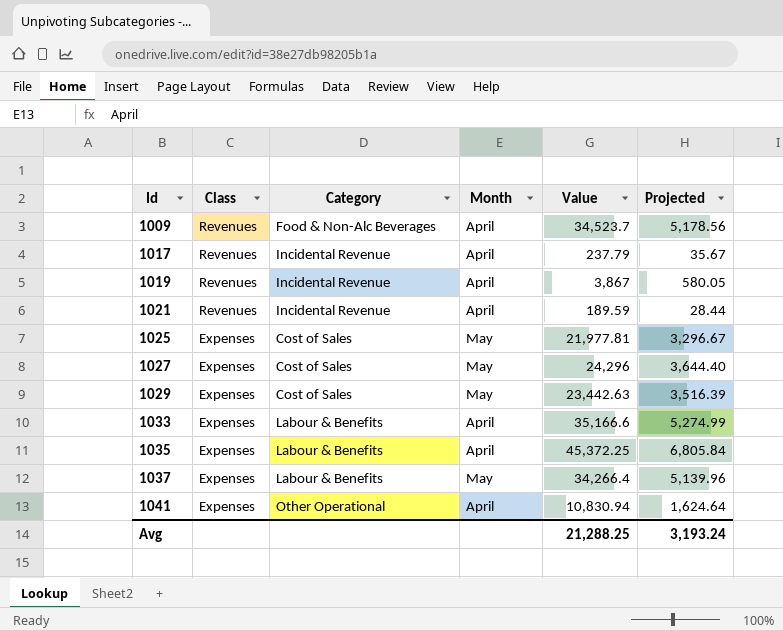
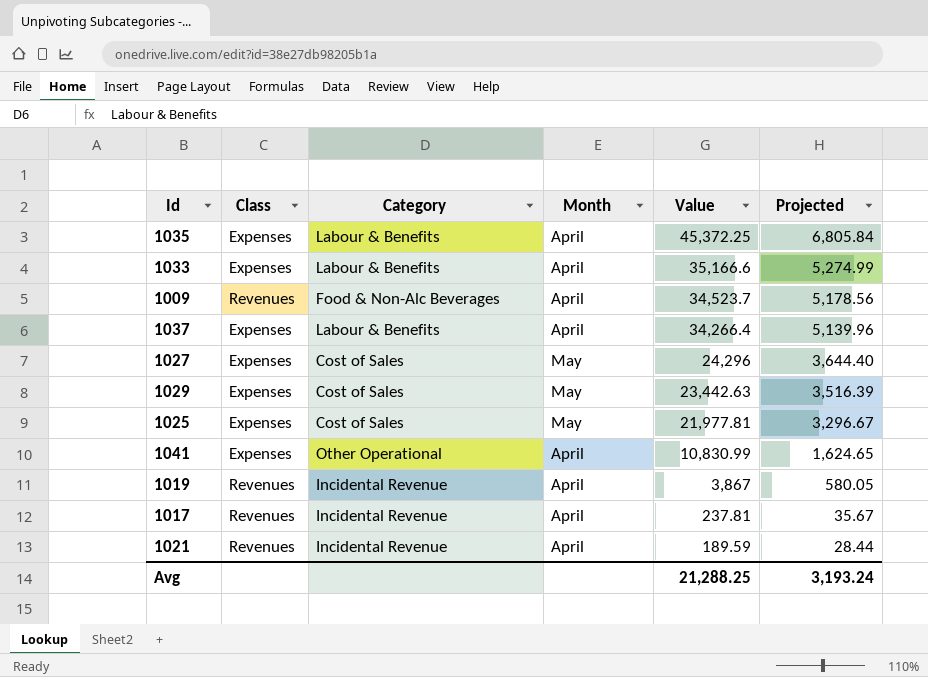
row order: Id ascending -> Value descending
1037 | Month: May -> April
1041 | Value: 10,830.94 -> 10,830.99
1041 | Projected: 1,624.64 -> 1,624.65
1017 | Value: 237.79 -> 237.81

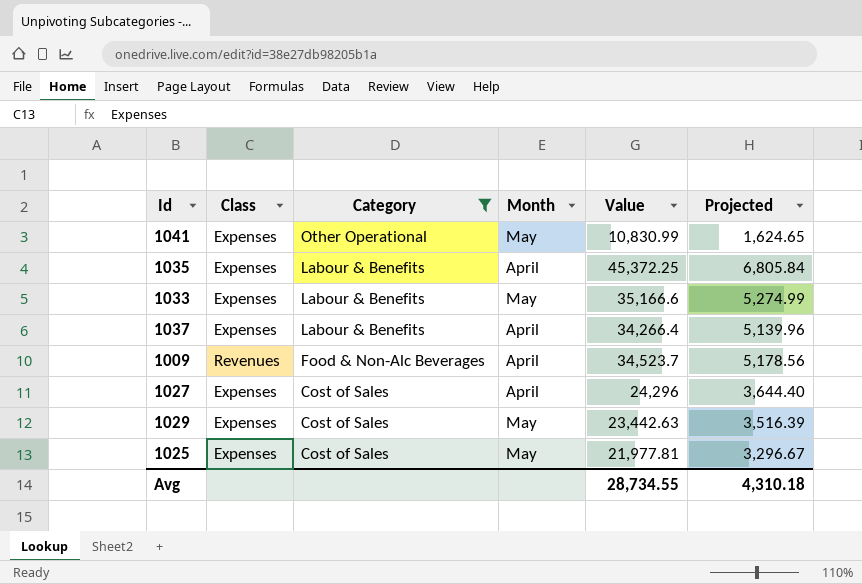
filter: none -> Category != Incidental Revenue
row order: Value descending -> Category descending
1041 | Month: April -> May
1033 | Month: April -> May
1027 | Month: May -> April
Avg | Value: 21,288.25 -> 28,734.55
Avg | Projected: 3,193.24 -> 4,310.18

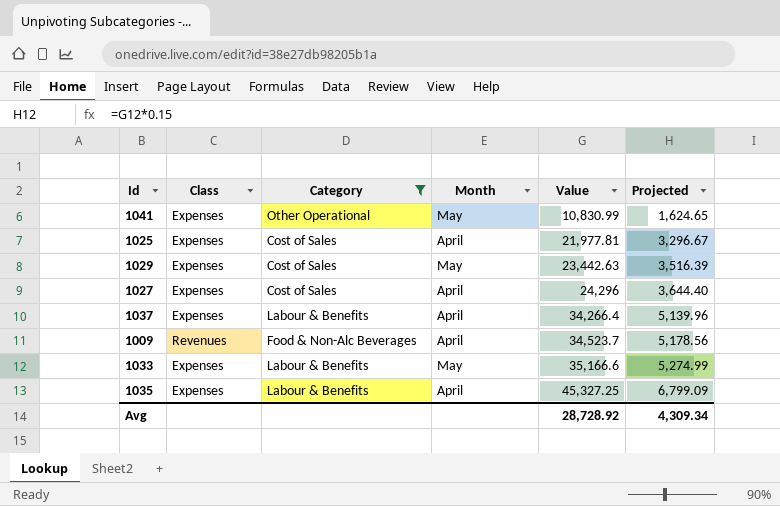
row order: Category descending -> Value ascending
1025 | Month: May -> April
1035 | Value: 45,372.25 -> 45,327.25
1035 | Projected: 6,805.84 -> 6,799.09
Avg | Value: 28,734.55 -> 28,728.92
Avg | Projected: 4,310.18 -> 4,309.34

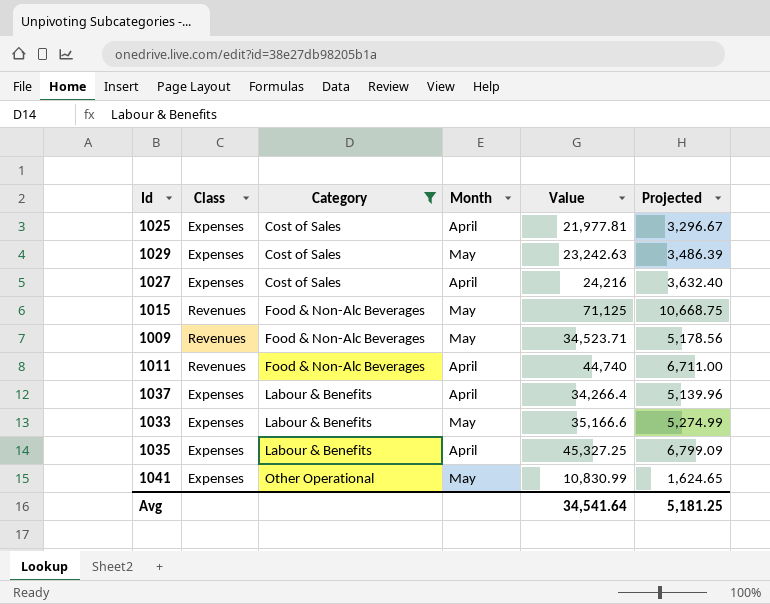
row order: Value ascending -> Category ascending
1029 | Value: 23,442.63 -> 23,242.63
1029 | Projected: 3,516.39 -> 3,486.39
1027 | Value: 24,296 -> 24,216
1027 | Projected: 3,644.40 -> 3,632.40
row 1015: none -> Revenues | Food & Non-Alc Beverages | May | 71,125 | 10,668.75
1009 | Month: April -> May
1009 | Value: 34,523.7 -> 34,523.71
row 1011: none -> Revenues | Food & Non-Alc Beverages | April | 44,740 | 6,711.00
Avg | Value: 28,728.92 -> 34,541.64
Avg | Projected: 4,309.34 -> 5,181.25

